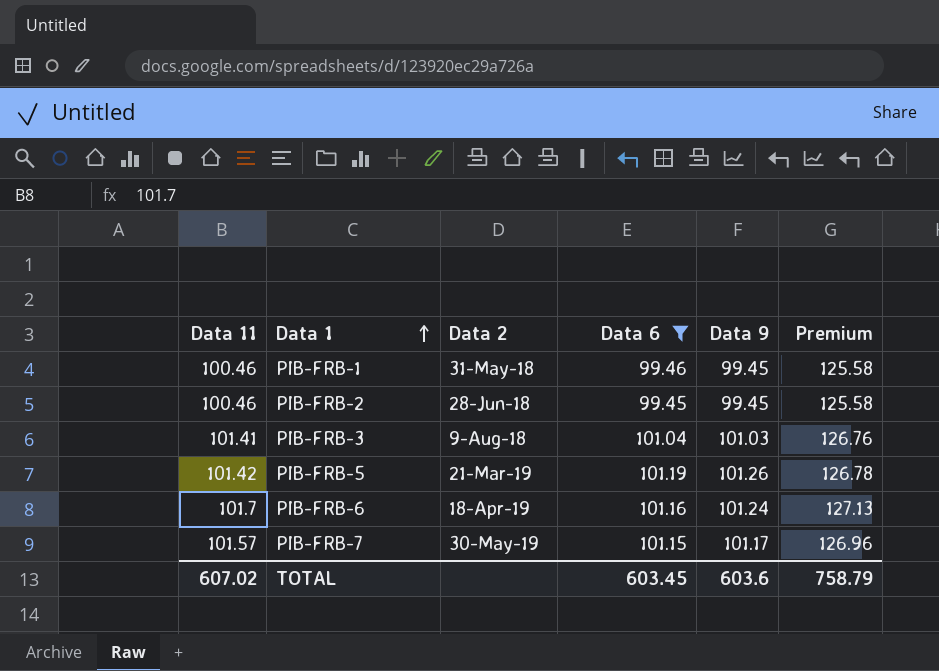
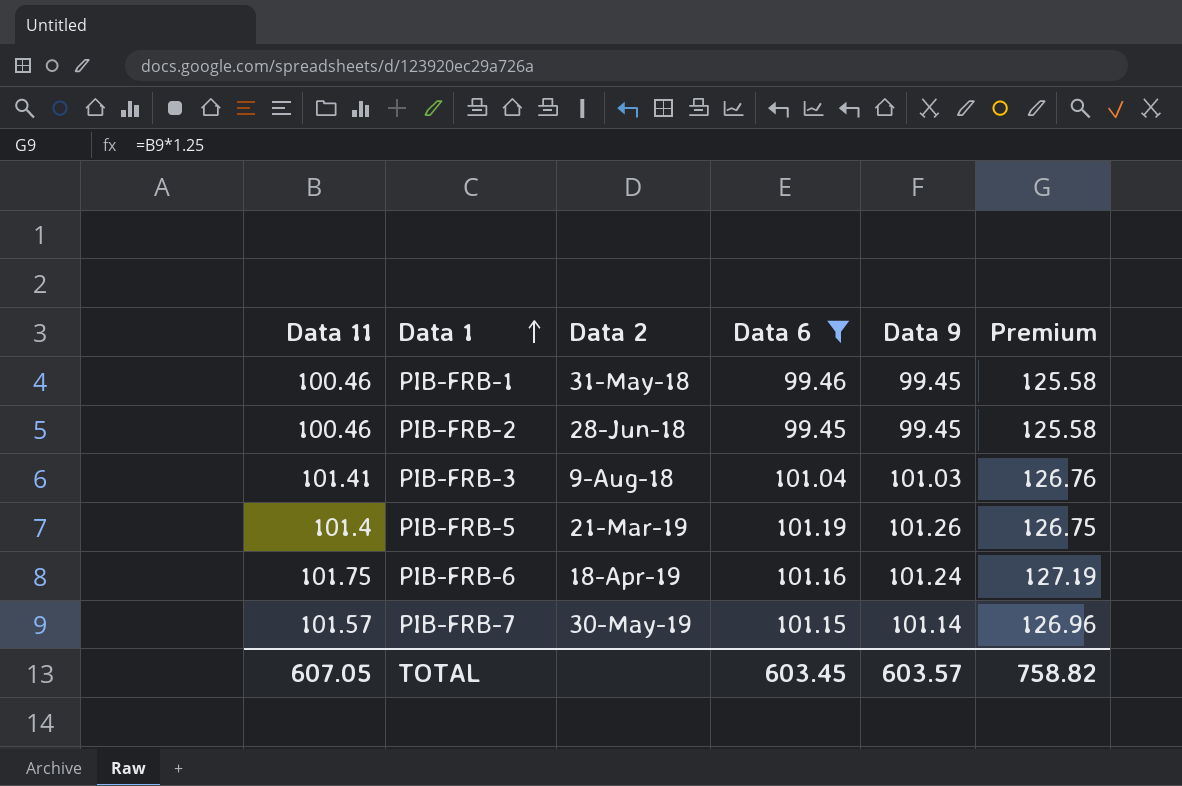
PIB-FRB-5 | Data 11: 101.42 -> 101.4
PIB-FRB-5 | Premium: 126.78 -> 126.75
PIB-FRB-6 | Data 11: 101.7 -> 101.75
PIB-FRB-6 | Premium: 127.13 -> 127.19
PIB-FRB-7 | Data 9: 101.17 -> 101.14
TOTAL | Data 11: 607.02 -> 607.05
TOTAL | Data 9: 603.6 -> 603.57
TOTAL | Premium: 758.79 -> 758.82

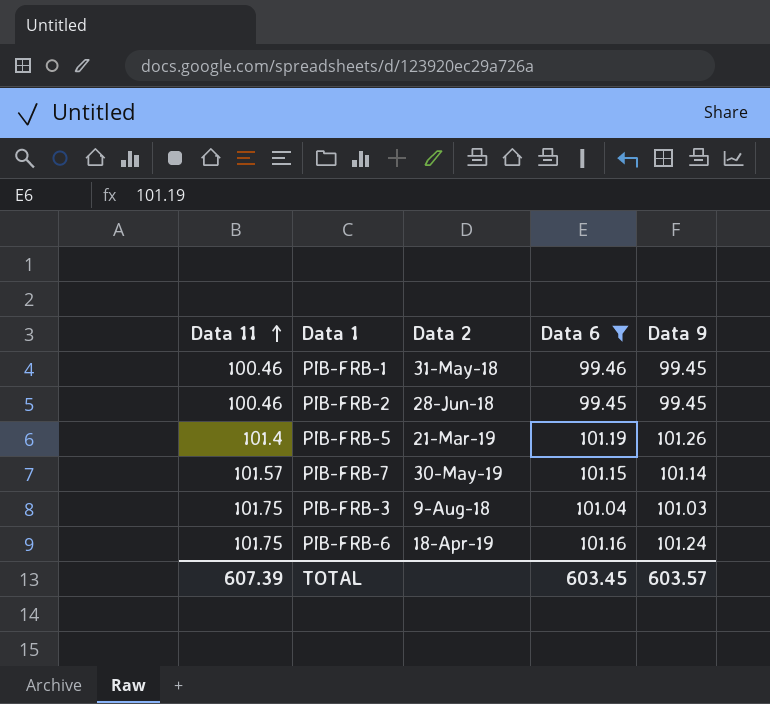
row order: Data 1 ascending -> Data 11 ascending
column Premium | formula: [Data 11] * 1.25 -> none
PIB-FRB-3 | Data 11: 101.41 -> 101.75
TOTAL | Data 11: 607.05 -> 607.39

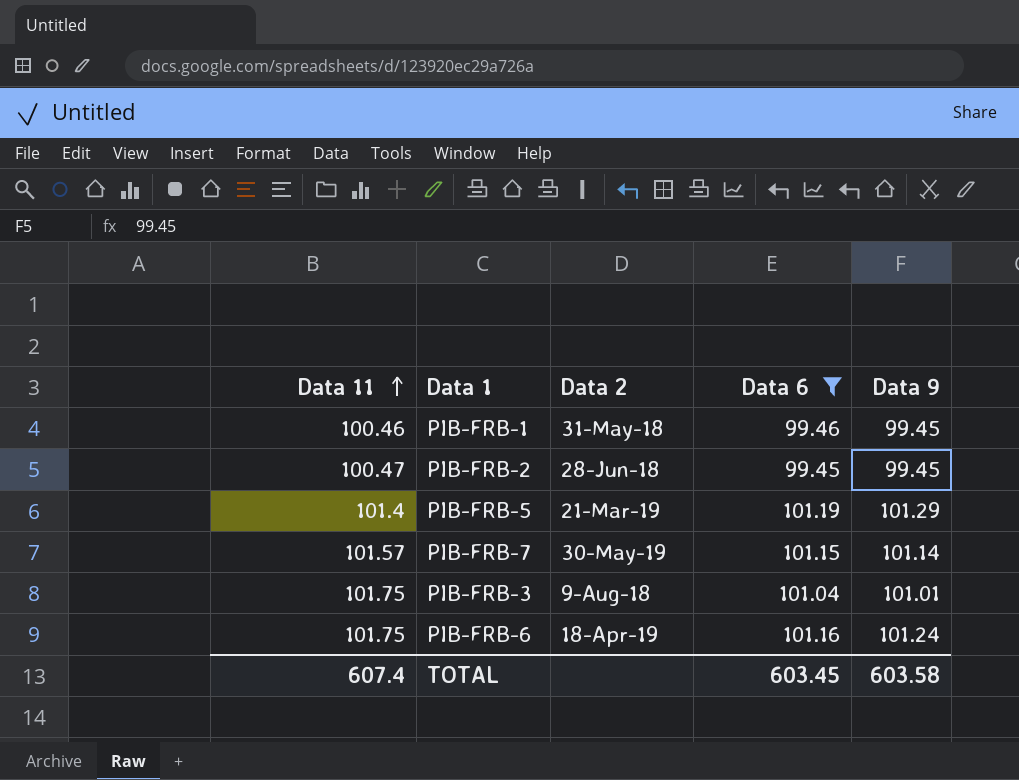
PIB-FRB-2 | Data 11: 100.46 -> 100.47
PIB-FRB-5 | Data 9: 101.26 -> 101.29
PIB-FRB-3 | Data 9: 101.03 -> 101.01
TOTAL | Data 11: 607.39 -> 607.4
TOTAL | Data 9: 603.57 -> 603.58

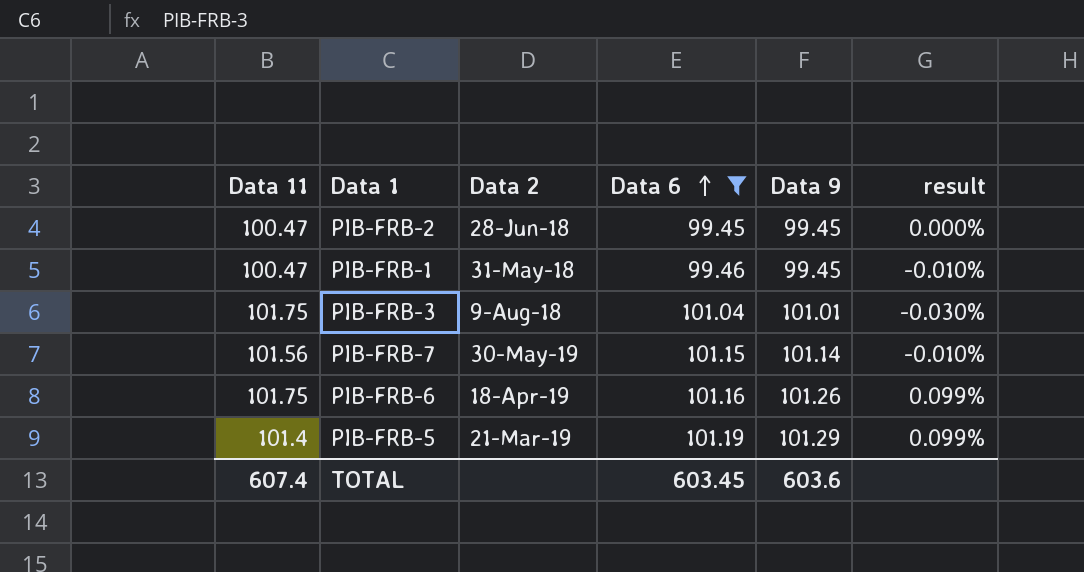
row order: Data 11 ascending -> Data 6 ascending
column result | formula: none -> ([Data 9] - [Data 6]) / [Data 6]
PIB-FRB-1 | Data 11: 100.46 -> 100.47
PIB-FRB-7 | Data 11: 101.57 -> 101.56
PIB-FRB-6 | Data 9: 101.24 -> 101.26
TOTAL | Data 9: 603.58 -> 603.6

